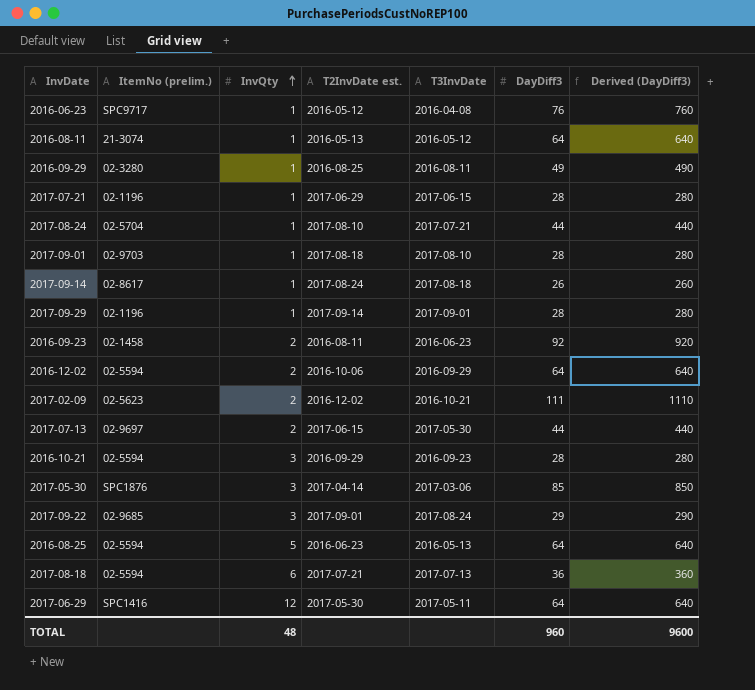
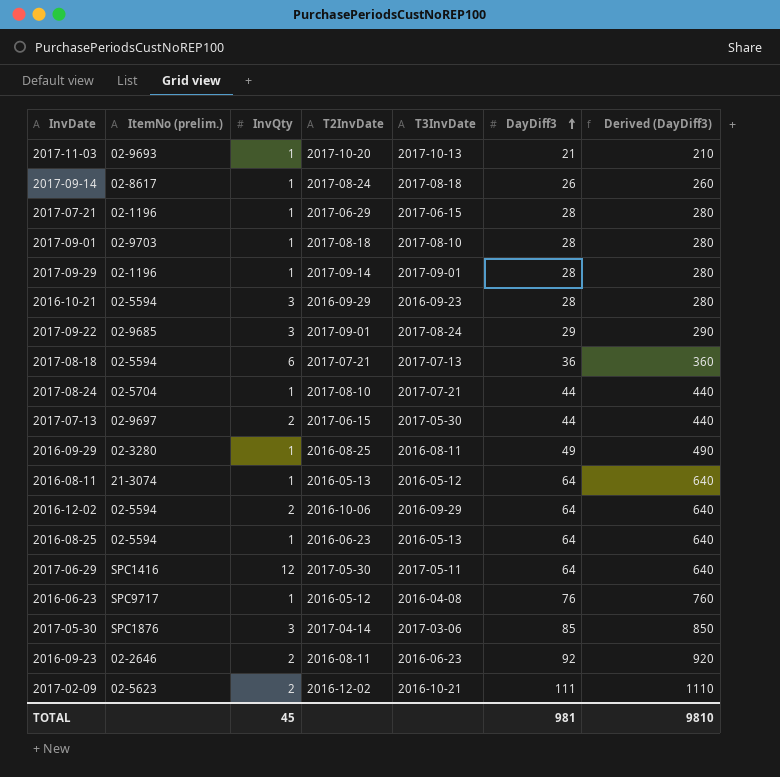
row order: InvQty ascending -> DayDiff3 ascending
column name: T2InvDate est. -> T2InvDate
row 2017-11-03: none -> 02-9693 | 1 | 2017-10-20 | 2017-10-13 | 21 | 210
2016-08-25 | InvQty: 5 -> 1
2016-09-23 | ItemNo (prelim.): 02-1458 -> 02-2646
TOTAL | InvQty: 48 -> 45
TOTAL | DayDiff3: 960 -> 981
TOTAL | Derived (DayDiff3): 9600 -> 9810

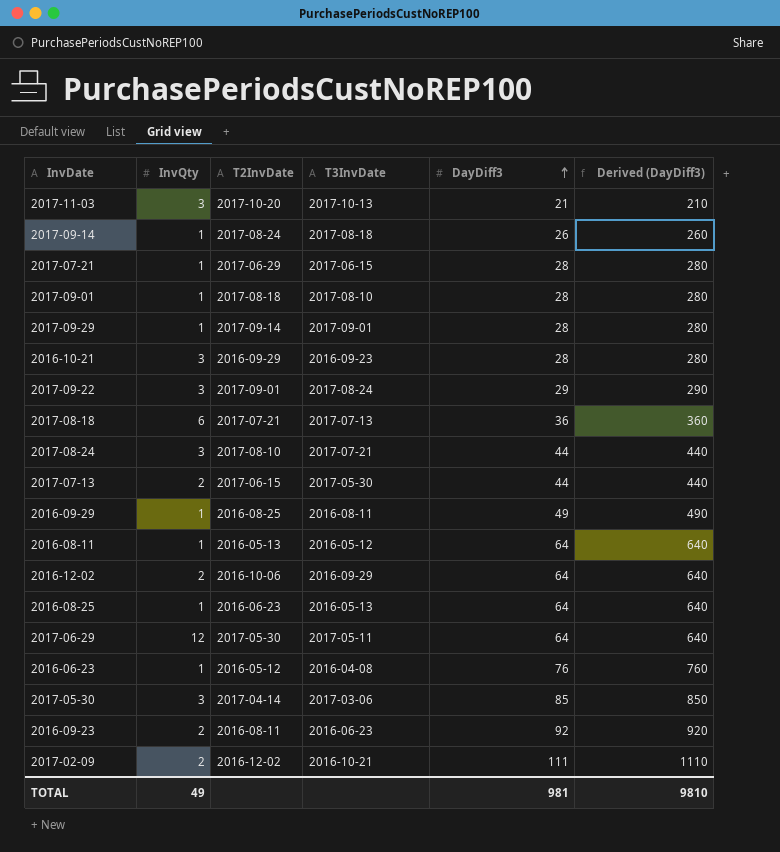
column ItemNo (prelim.) | position: 2 -> none
2017-11-03 | InvQty: 1 -> 3
2017-08-24 | InvQty: 1 -> 3
TOTAL | InvQty: 45 -> 49

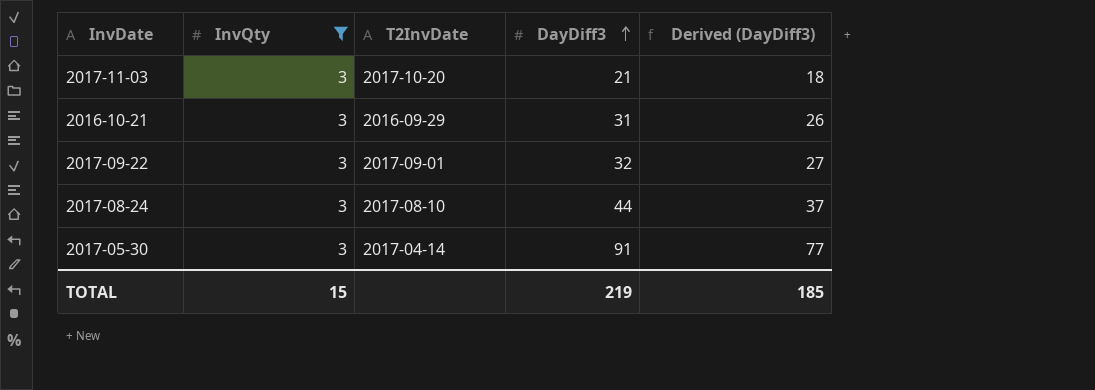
filter: none -> InvQty = 3
column T3InvDate | position: 4 -> none
column Derived (DayDiff3) | formula: [DayDiff3] * 10 -> [DayDiff3] * 0.85
2016-10-21 | DayDiff3: 28 -> 31
2017-09-22 | DayDiff3: 29 -> 32
2017-05-30 | DayDiff3: 85 -> 91
TOTAL | InvQty: 49 -> 15
TOTAL | DayDiff3: 981 -> 219
TOTAL | Derived (DayDiff3): 9810 -> 185

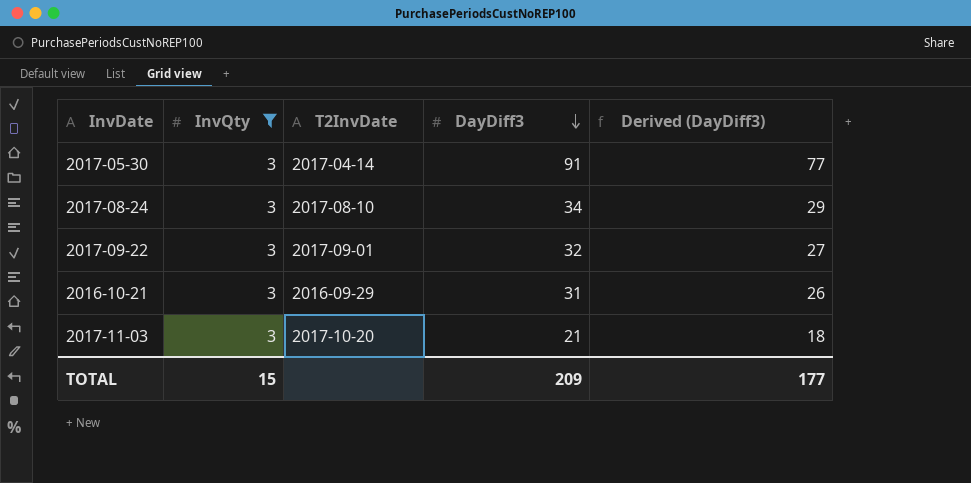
row order: DayDiff3 ascending -> DayDiff3 descending
2017-08-24 | DayDiff3: 44 -> 34
2017-08-24 | Derived (DayDiff3): 37 -> 29
TOTAL | DayDiff3: 219 -> 209
TOTAL | Derived (DayDiff3): 185 -> 177

